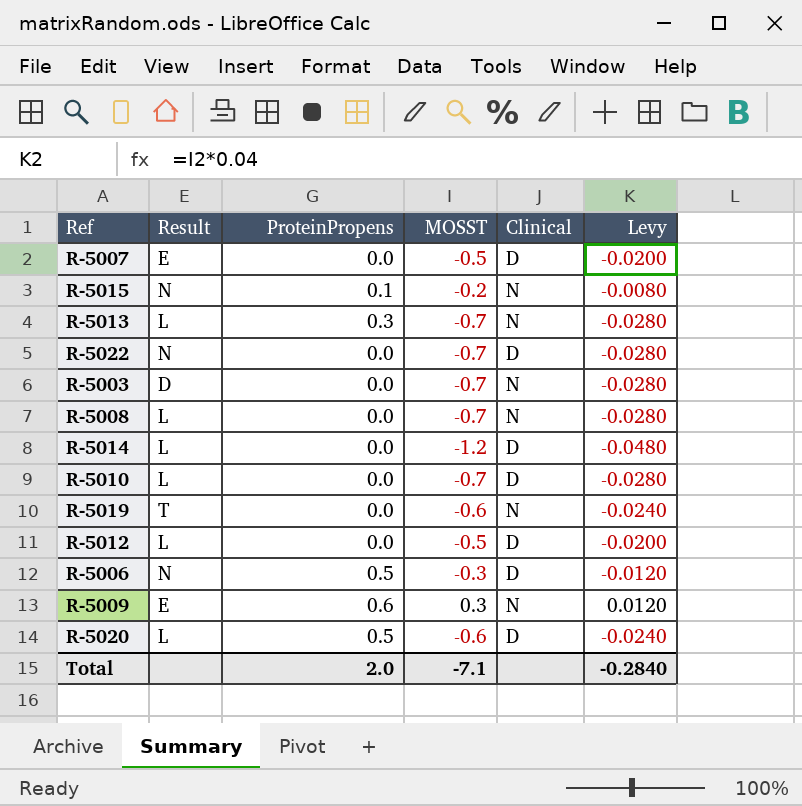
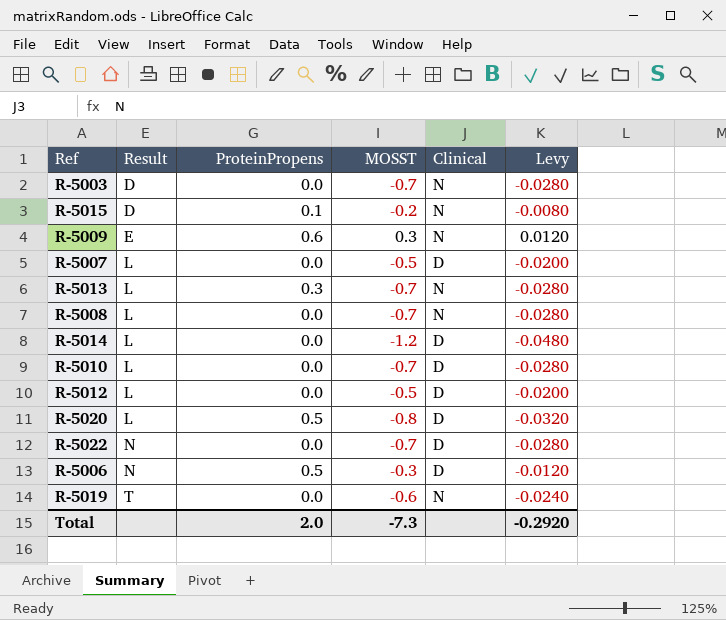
row order: none -> Result ascending
R-5015 | Result: N -> D
R-5007 | Result: E -> L
R-5020 | MOSST: -0.6 -> -0.8
R-5020 | Levy: -0.0240 -> -0.0320
Total | MOSST: -7.1 -> -7.3
Total | Levy: -0.2840 -> -0.2920

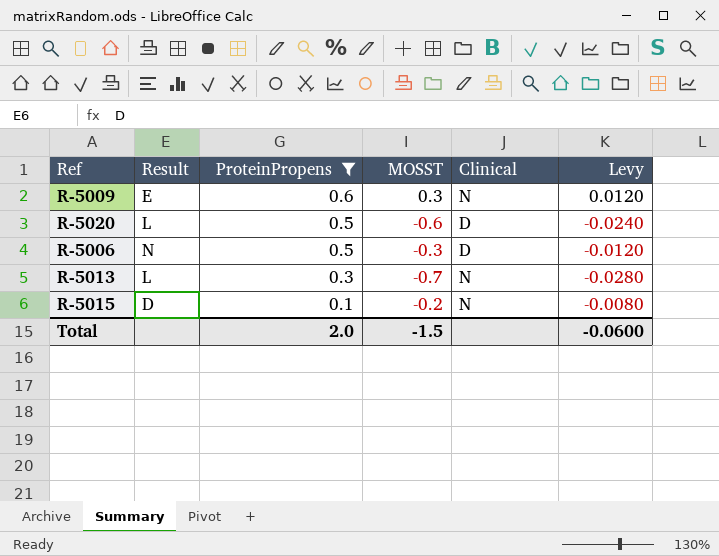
filter: none -> ProteinPropens != 0.0
row order: Result ascending -> ProteinPropens descending
R-5020 | MOSST: -0.8 -> -0.6
R-5020 | Levy: -0.0320 -> -0.0240
Total | MOSST: -7.3 -> -1.5
Total | Levy: -0.2920 -> -0.0600

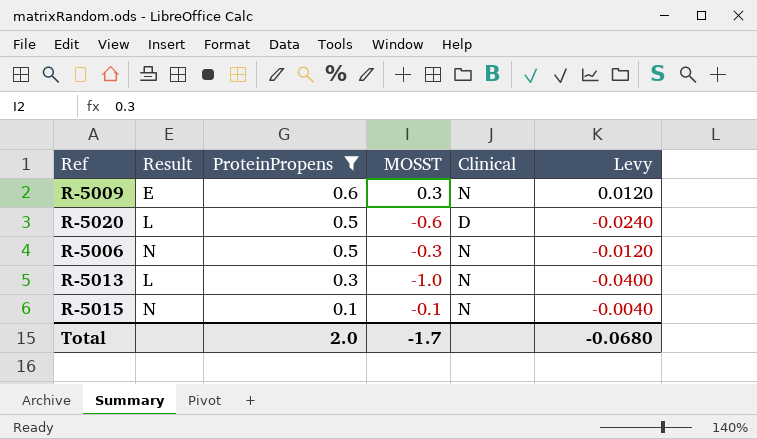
R-5006 | Clinical: D -> N
R-5013 | MOSST: -0.7 -> -1.0
R-5013 | Levy: -0.0280 -> -0.0400
R-5015 | Result: D -> N
R-5015 | MOSST: -0.2 -> -0.1
R-5015 | Levy: -0.0080 -> -0.0040
Total | MOSST: -1.5 -> -1.7
Total | Levy: -0.0600 -> -0.0680

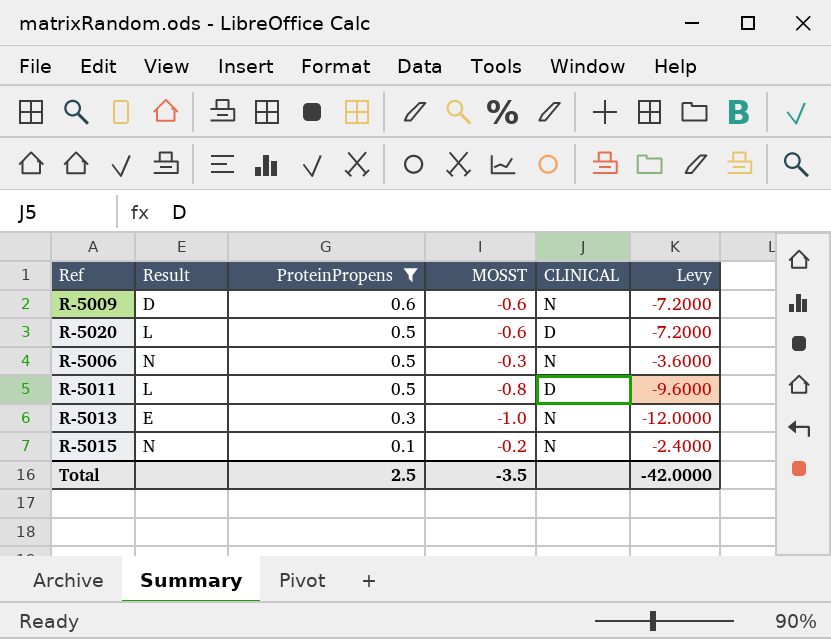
column name: Clinical -> CLINICAL
column Levy | formula: [MOSST] * 0.04 -> [MOSST] * 12
R-5009 | Result: E -> D
R-5009 | MOSST: 0.3 -> -0.6
row R-5011: none -> L | 0.5 | -0.8 | D | -9.6000
R-5013 | Result: L -> E
R-5015 | MOSST: -0.1 -> -0.2
Total | ProteinPropens: 2.0 -> 2.5
Total | MOSST: -1.7 -> -3.5
Total | Levy: -0.0680 -> -42.0000

